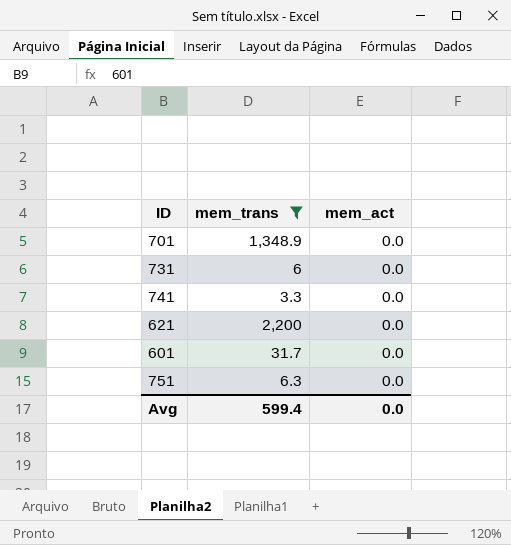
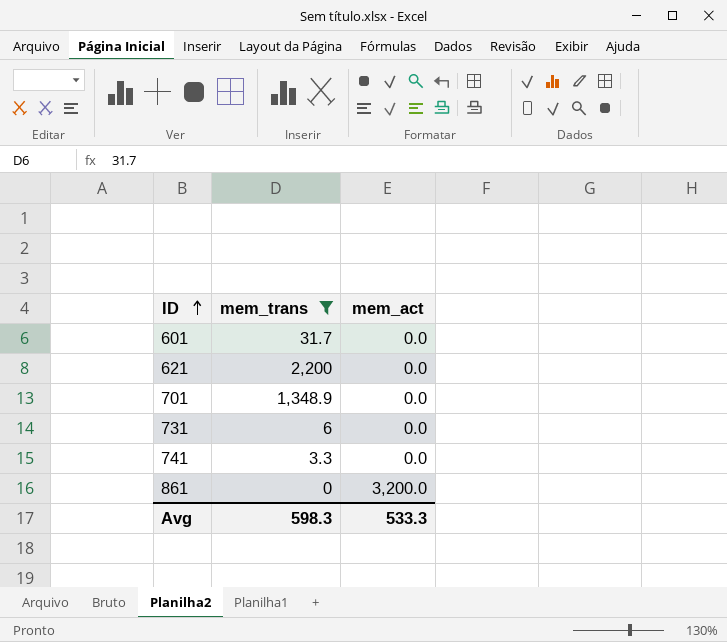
row order: none -> ID ascending
row 751: 6.3 | 0.0 -> none
row 861: none -> 0 | 3,200.0
Avg | mem_trans: 599.4 -> 598.3
Avg | mem_act: 0.0 -> 533.3

